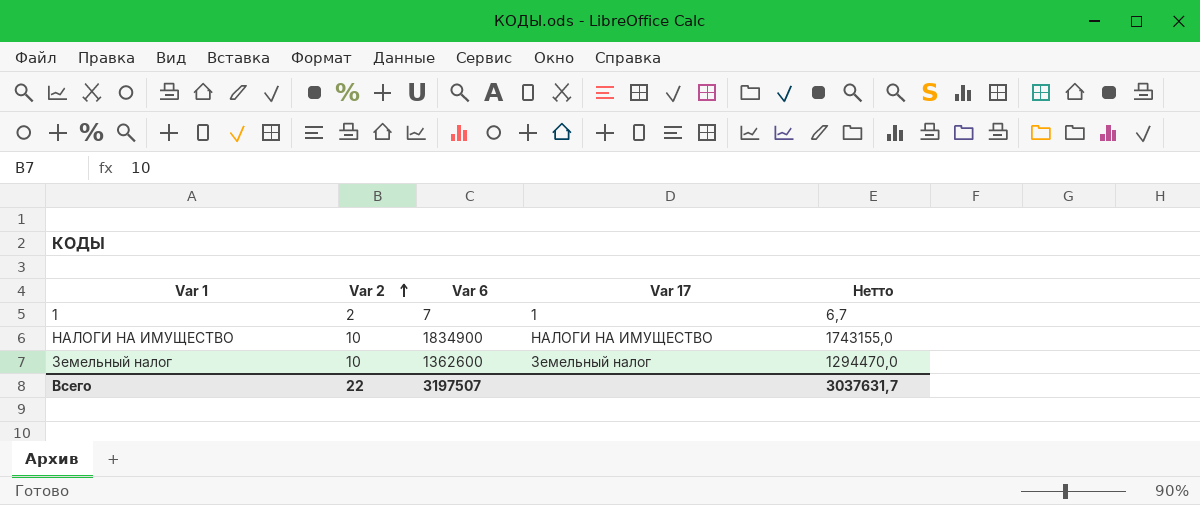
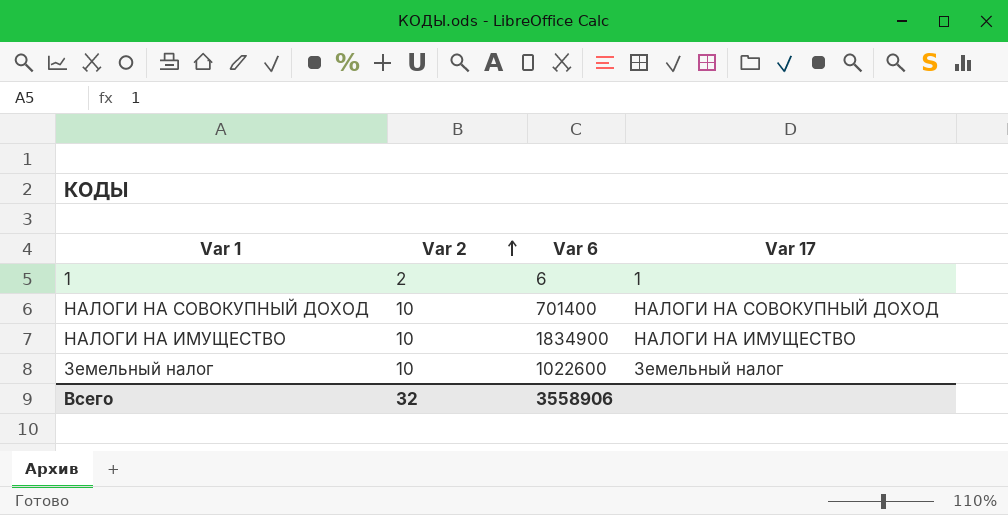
column Нетто | formula: [Var 6] * 0,95 -> none
1 | Var 6: 7 -> 6
row НАЛОГИ НА СОВОКУПНЫЙ ДОХОД: none -> 10 | 701400 | НАЛОГИ НА СОВОКУПНЫЙ ДОХОД
Земельный налог | Var 6: 1362600 -> 1022600
Всего | Var 2: 22 -> 32
Всего | Var 6: 3197507 -> 3558906

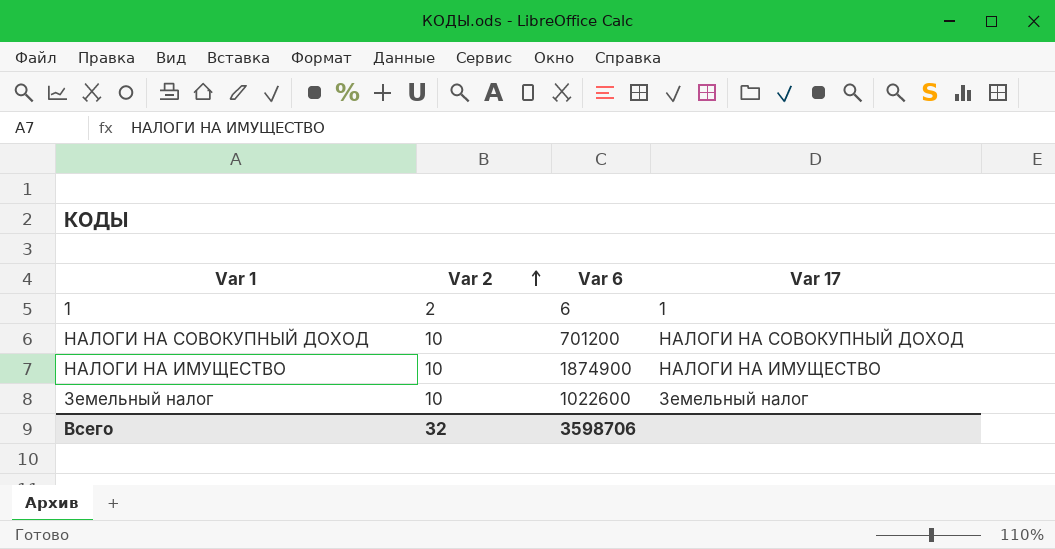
НАЛОГИ НА СОВОКУПНЫЙ ДОХОД | Var 6: 701400 -> 701200
НАЛОГИ НА ИМУЩЕСТВО | Var 6: 1834900 -> 1874900
Всего | Var 6: 3558906 -> 3598706

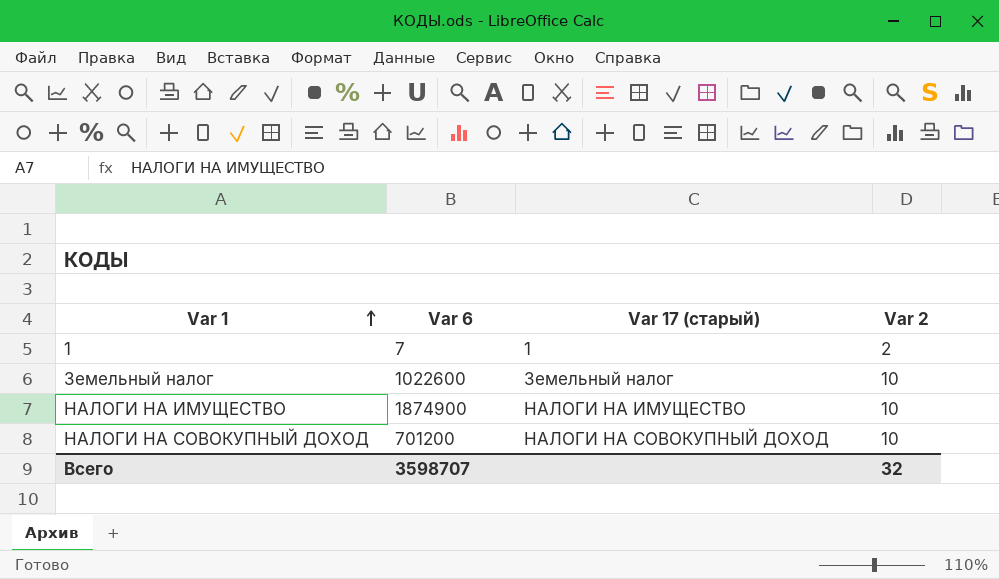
row order: Var 2 ascending -> Var 1 ascending
column name: Var 17 -> Var 17 (старый)
column Var 2 | position: 2 -> 4
1 | Var 6: 6 -> 7
Всего | Var 6: 3598706 -> 3598707

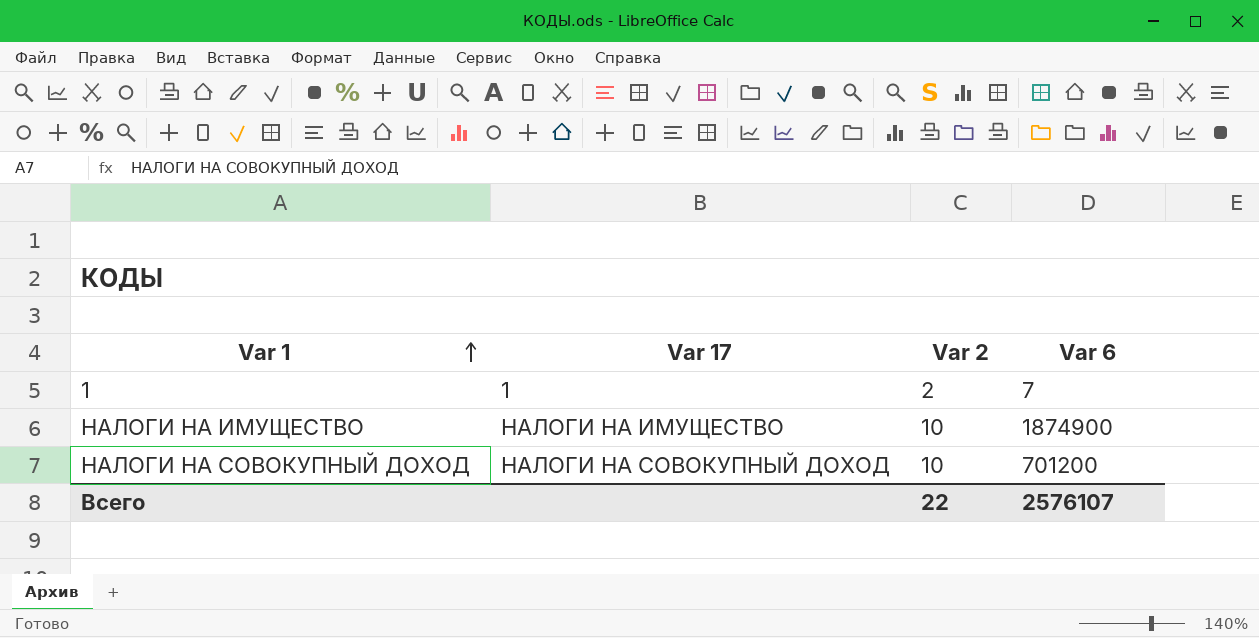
column name: Var 17 (старый) -> Var 17
column Var 6 | position: 2 -> 4
row Земельный налог: 1022600 | Земельный налог | 10 -> none
Всего | Var 2: 32 -> 22
Всего | Var 6: 3598707 -> 2576107

